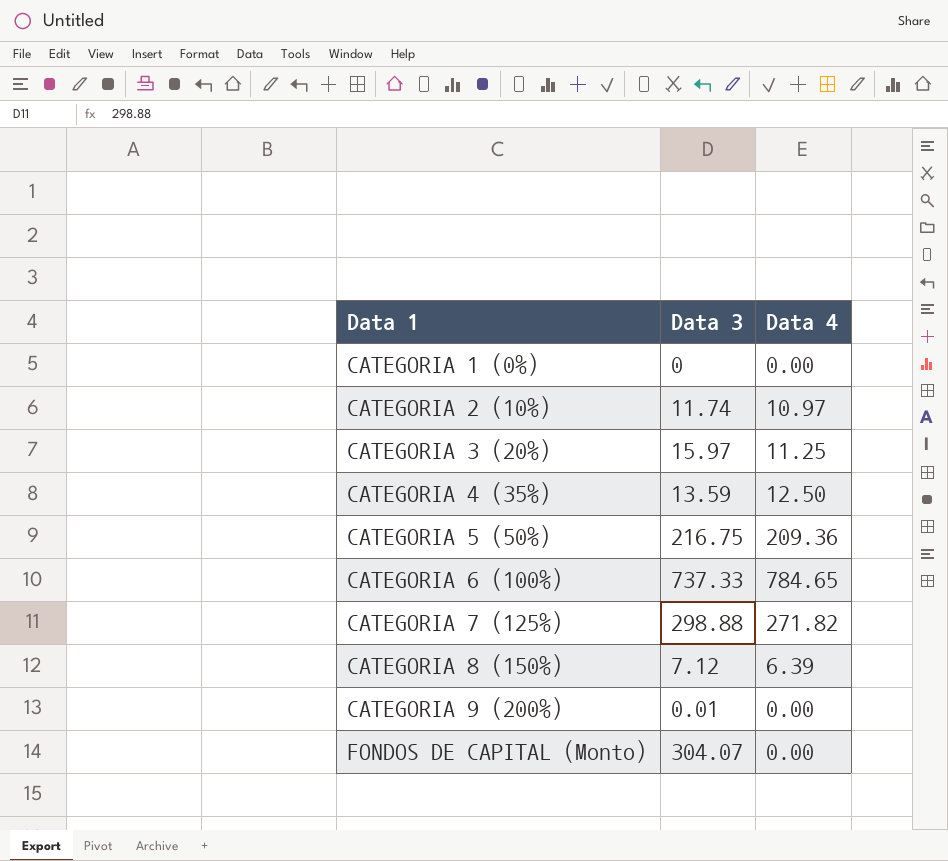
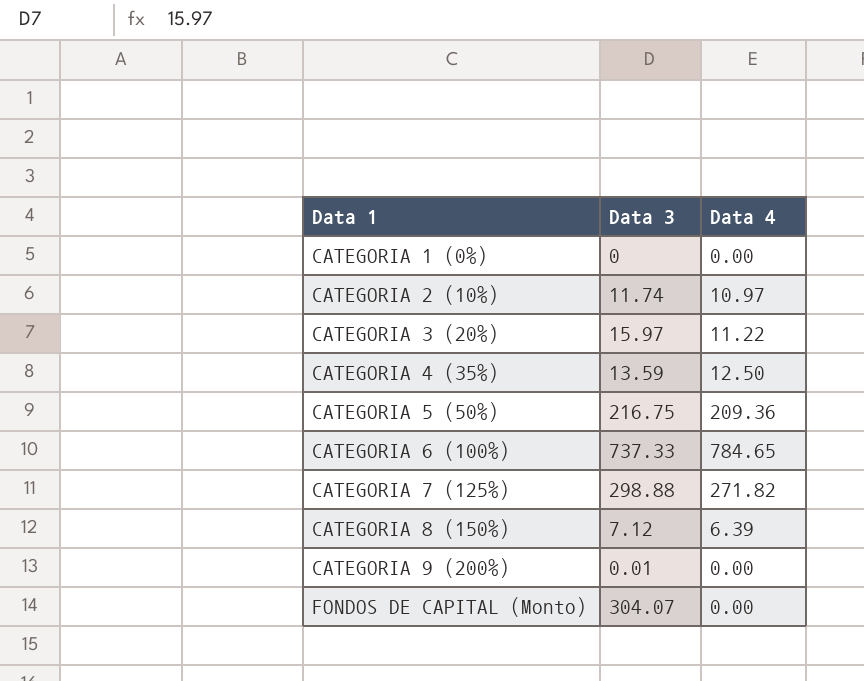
CATEGORIA 3 (20%) | Data 4: 11.25 -> 11.22

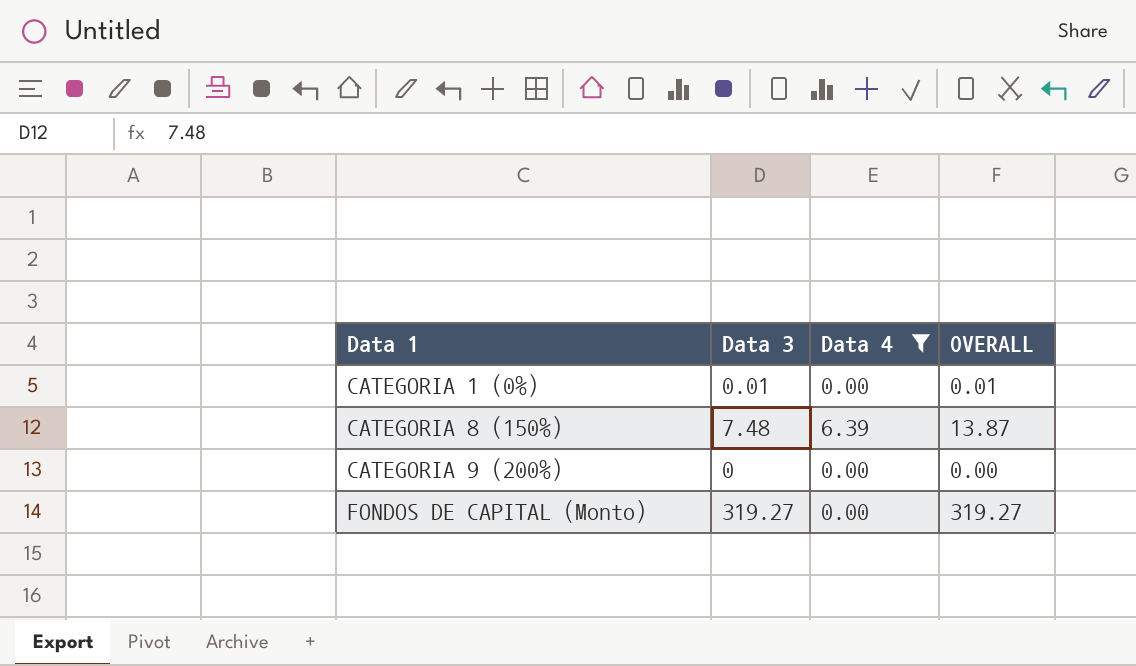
filter: none -> Data 4 <= 6.39
column OVERALL | formula: none -> [Data 3] + [Data 4]
CATEGORIA 1 (0%) | Data 3: 0 -> 0.01
CATEGORIA 8 (150%) | Data 3: 7.12 -> 7.48
CATEGORIA 9 (200%) | Data 3: 0.01 -> 0
FONDOS DE CAPITAL (Monto) | Data 3: 304.07 -> 319.27

